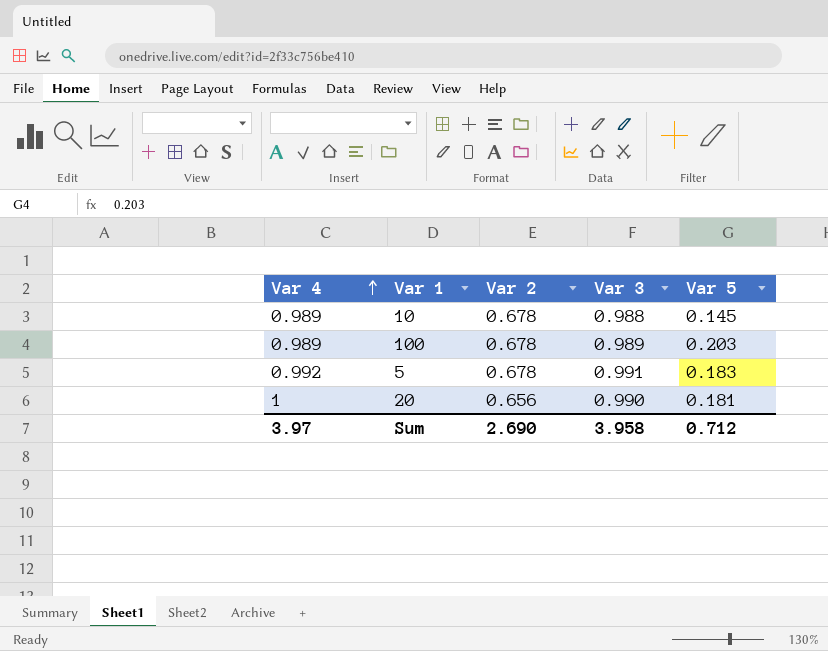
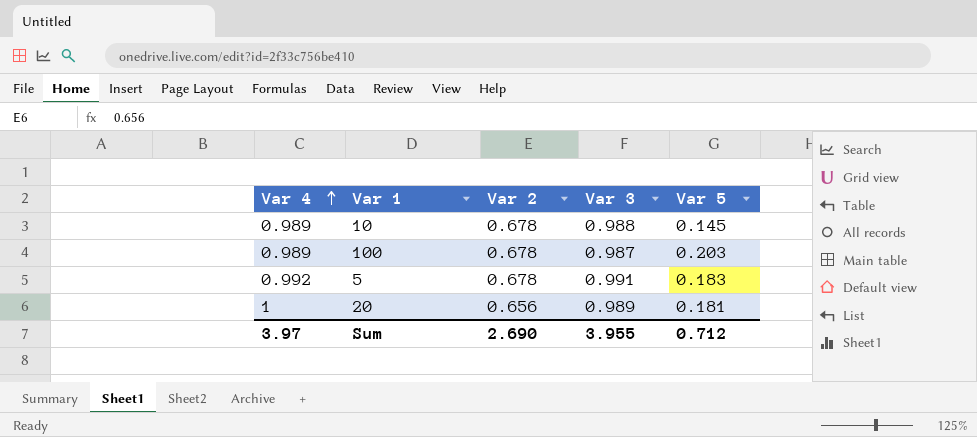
100 | Var 3: 0.989 -> 0.987
20 | Var 3: 0.990 -> 0.989
Sum | Var 3: 3.958 -> 3.955

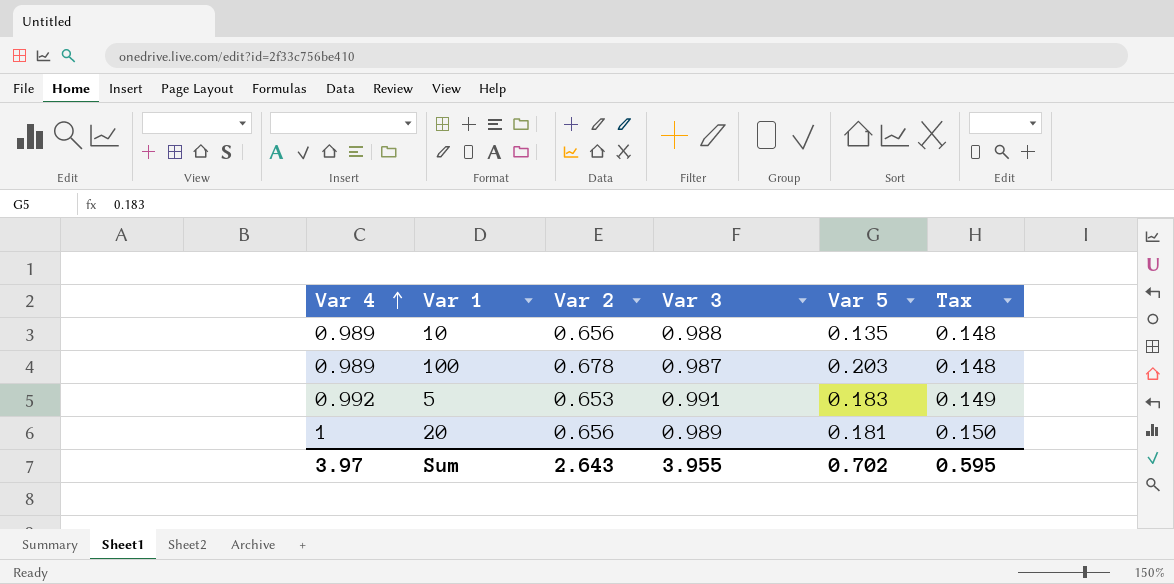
column Tax | formula: none -> [Var 4] * 0.15
10 | Var 2: 0.678 -> 0.656
10 | Var 5: 0.145 -> 0.135
5 | Var 2: 0.678 -> 0.653
Sum | Var 2: 2.690 -> 2.643
Sum | Var 5: 0.712 -> 0.702

